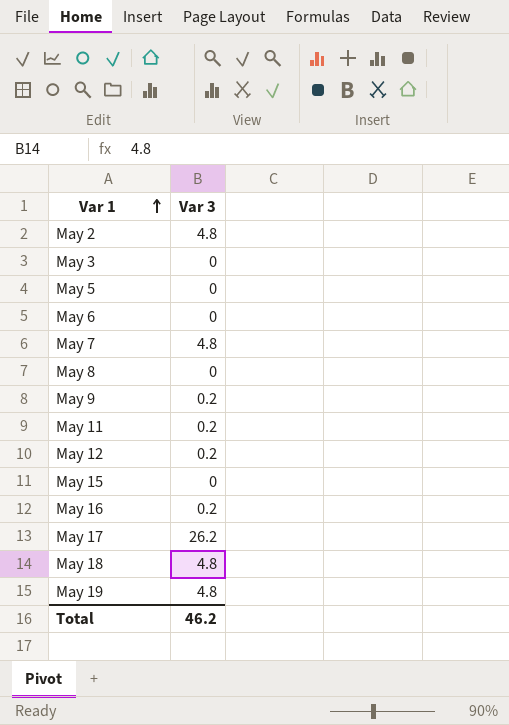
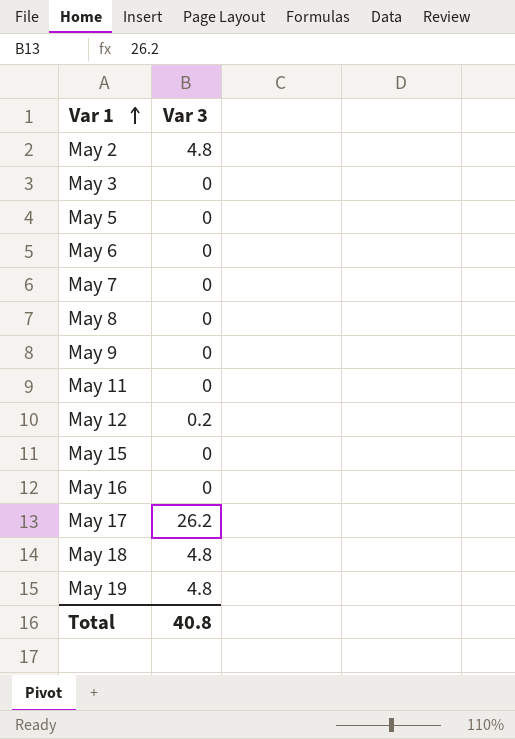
May 7 | Var 3: 4.8 -> 0
May 9 | Var 3: 0.2 -> 0
May 11 | Var 3: 0.2 -> 0
May 16 | Var 3: 0.2 -> 0
Total | Var 3: 46.2 -> 40.8

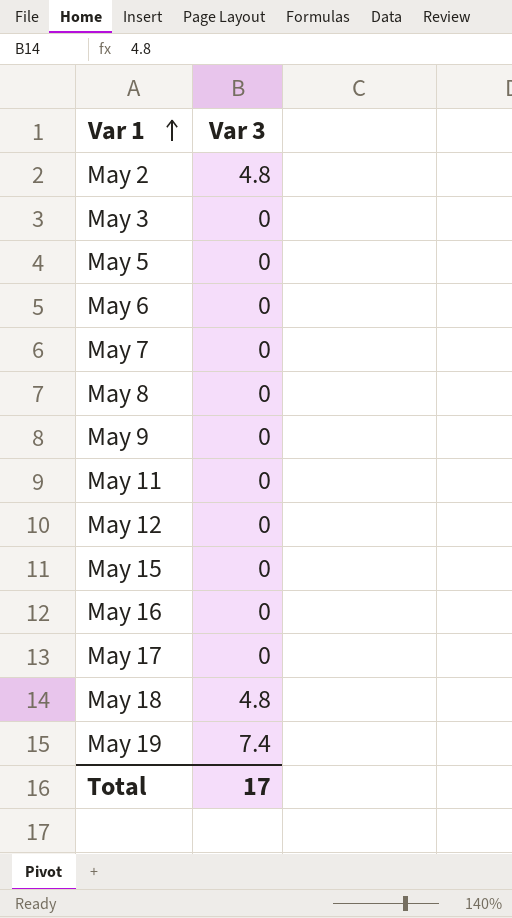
May 12 | Var 3: 0.2 -> 0
May 17 | Var 3: 26.2 -> 0
May 19 | Var 3: 4.8 -> 7.4
Total | Var 3: 40.8 -> 17

